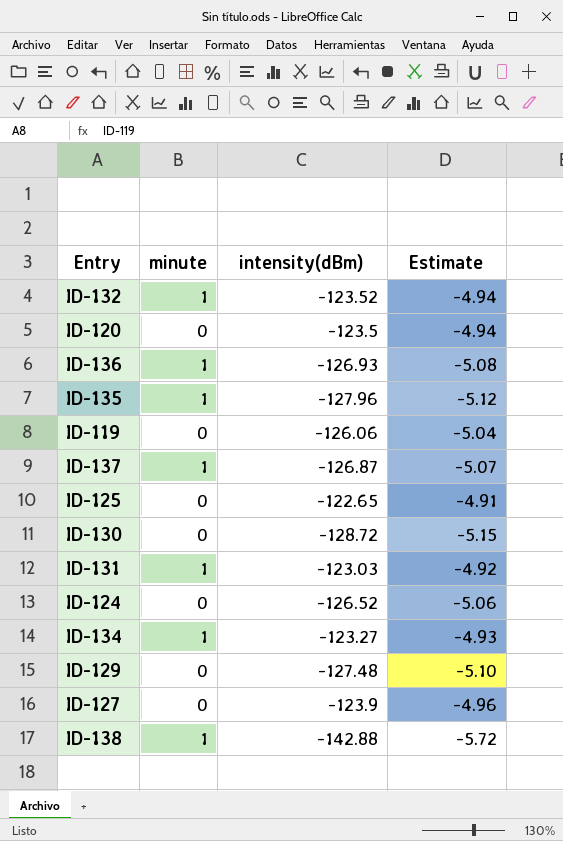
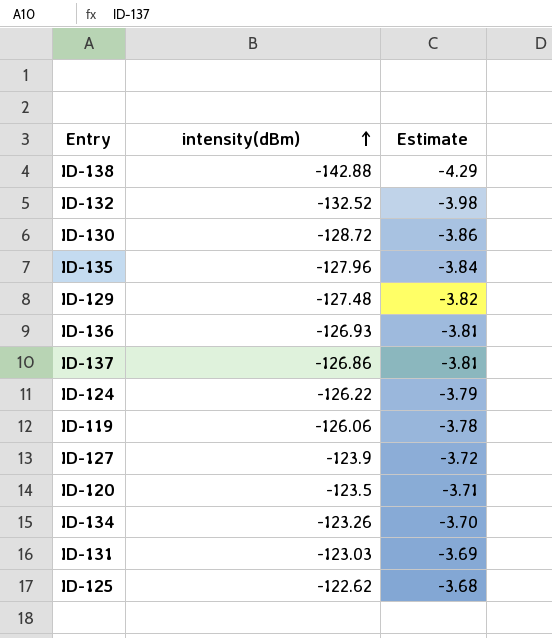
row order: none -> intensity(dBm) ascending
column minute | position: 2 -> none
column Estimate | formula: [intensity(dBm)] * 0.04 -> [intensity(dBm)] * 0.03
ID-132 | intensity(dBm): -123.52 -> -132.52
ID-137 | intensity(dBm): -126.87 -> -126.86
ID-124 | intensity(dBm): -126.52 -> -126.22
ID-134 | intensity(dBm): -123.27 -> -123.26
ID-125 | intensity(dBm): -122.65 -> -122.62

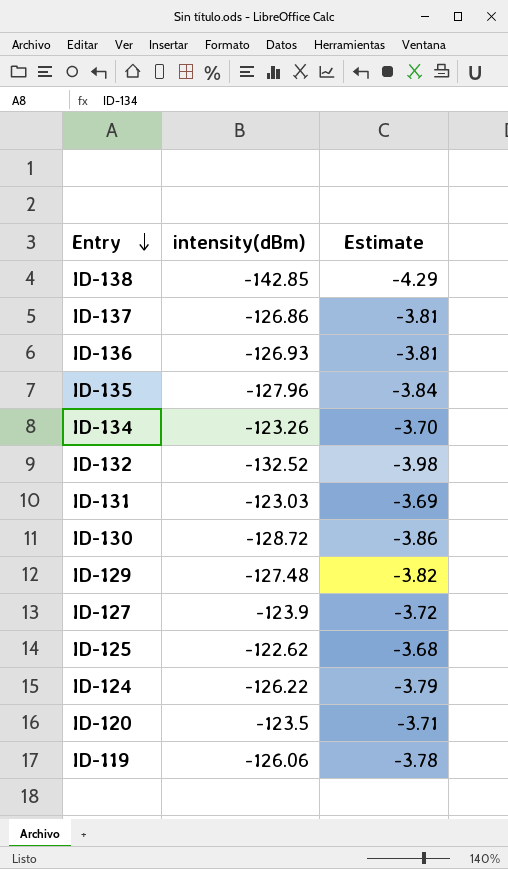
row order: intensity(dBm) ascending -> Entry descending
ID-138 | intensity(dBm): -142.88 -> -142.85

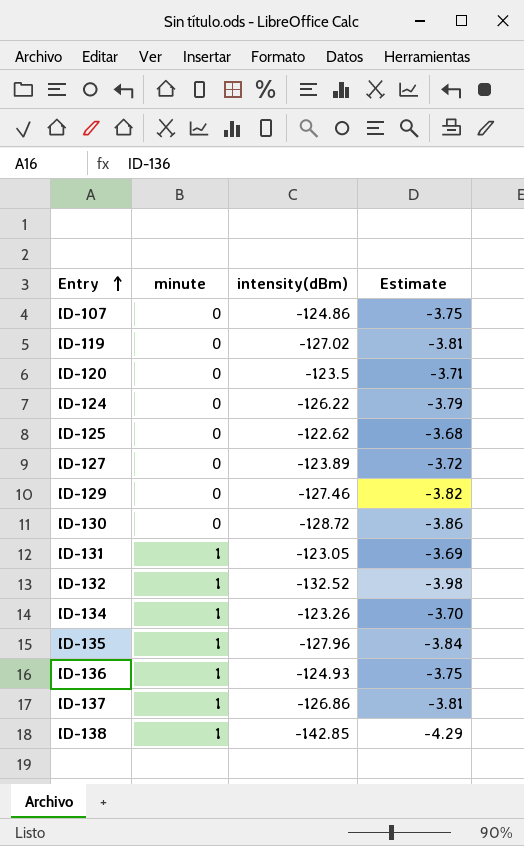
row order: Entry descending -> Entry ascending
column minute | position: none -> 2
row ID-107: none -> 0 | -124.86 | -3.75
ID-119 | intensity(dBm): -126.06 -> -127.02
ID-119 | Estimate: -3.78 -> -3.81
ID-127 | intensity(dBm): -123.9 -> -123.89
ID-129 | intensity(dBm): -127.48 -> -127.46
ID-131 | intensity(dBm): -123.03 -> -123.05
ID-136 | intensity(dBm): -126.93 -> -124.93
ID-136 | Estimate: -3.81 -> -3.75

